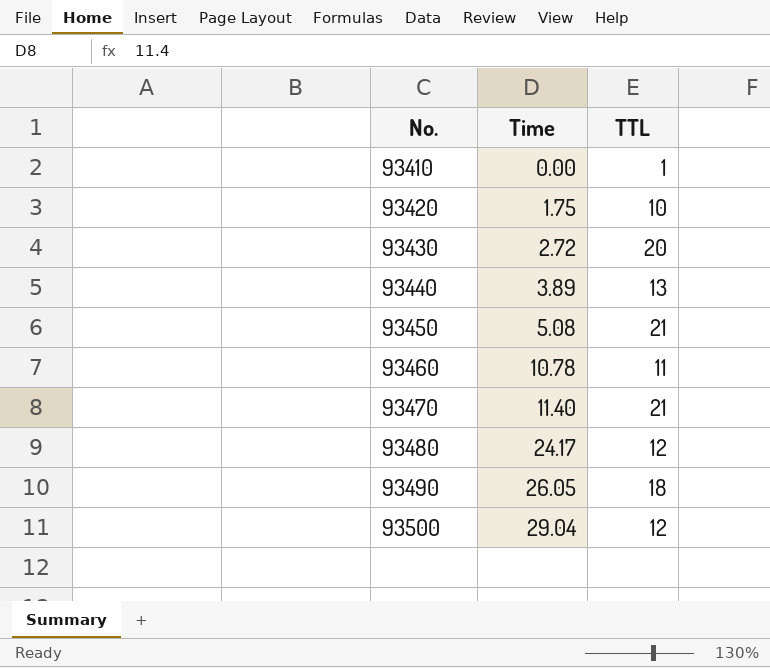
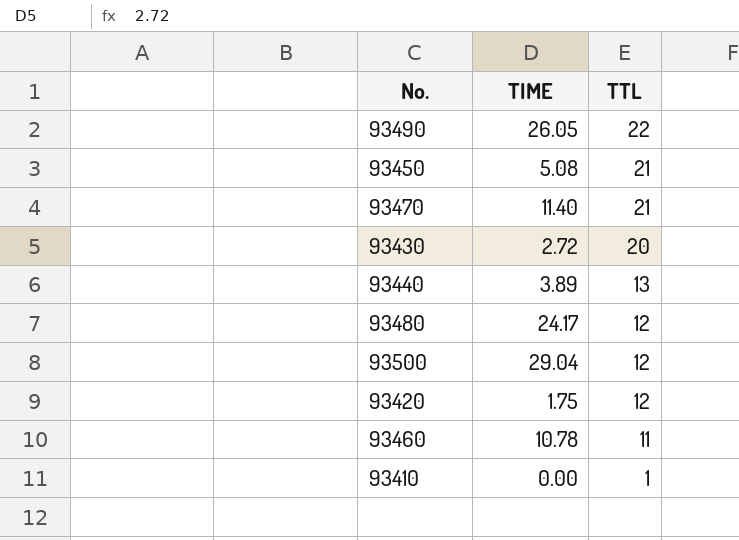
row order: No. ascending -> TTL descending
column name: Time -> TIME
93490 | TTL: 18 -> 22
93420 | TTL: 10 -> 12

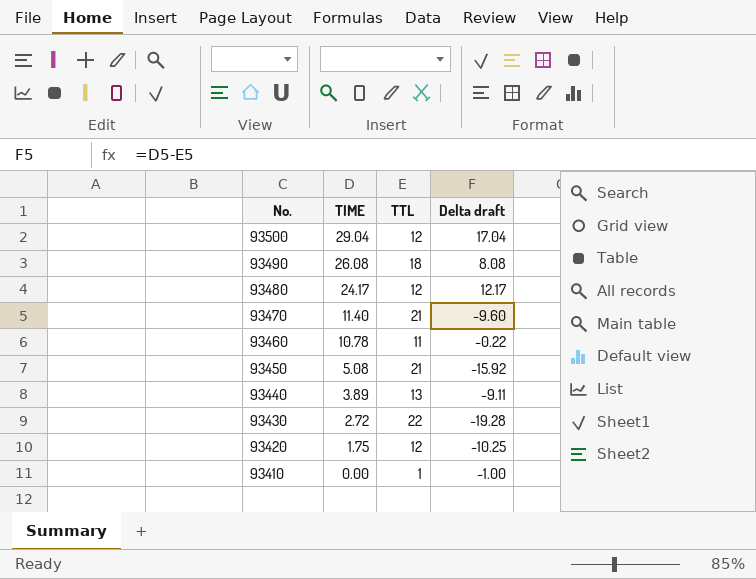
row order: TTL descending -> No. descending
column Delta draft | formula: none -> [TIME] - [TTL]
93490 | TIME: 26.05 -> 26.08
93490 | TTL: 22 -> 18
93430 | TTL: 20 -> 22

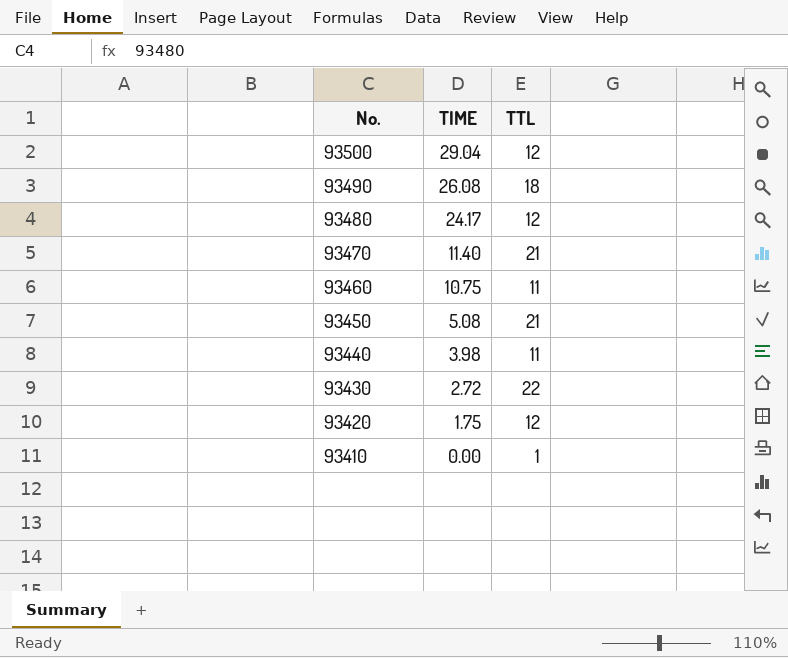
column Delta draft | formula: [TIME] - [TTL] -> none
93460 | TIME: 10.78 -> 10.75
93440 | TIME: 3.89 -> 3.98
93440 | TTL: 13 -> 11

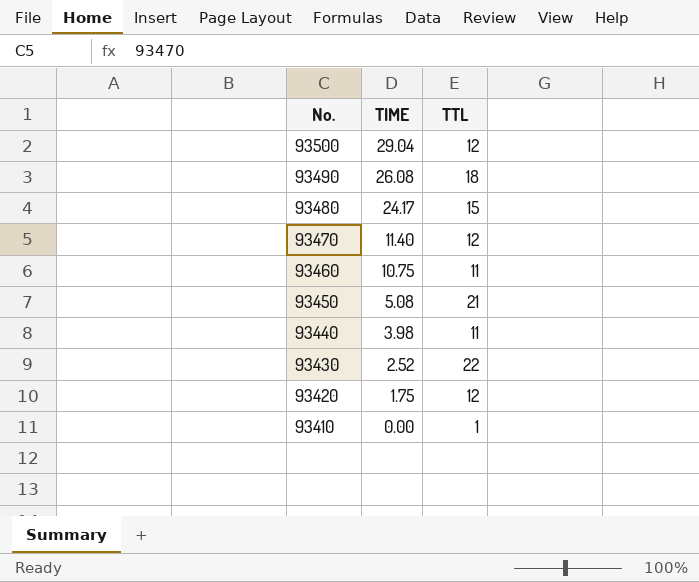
93480 | TTL: 12 -> 15
93470 | TTL: 21 -> 12
93430 | TIME: 2.72 -> 2.52

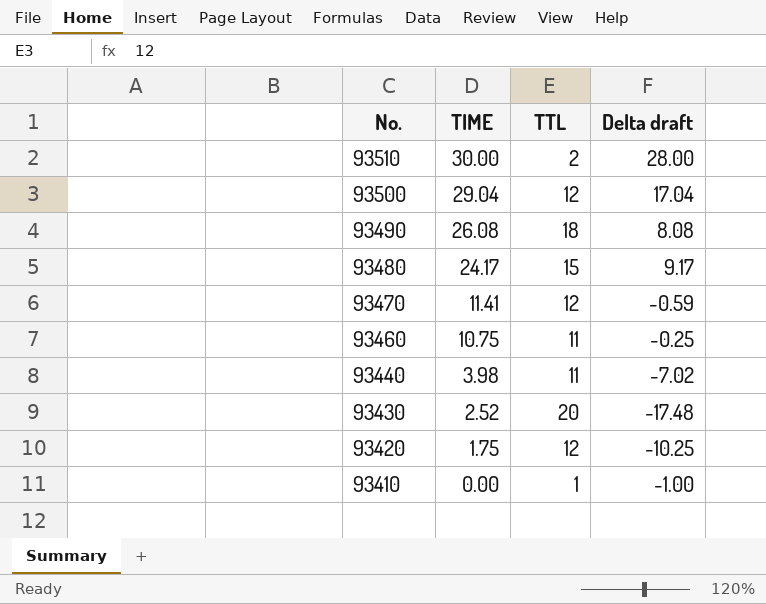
column Delta draft | formula: none -> [TIME] - [TTL]
row 93450: 5.08 | 21 -> none
row 93510: none -> 30.00 | 2 | 28.00
93470 | TIME: 11.40 -> 11.41
93430 | TTL: 22 -> 20

